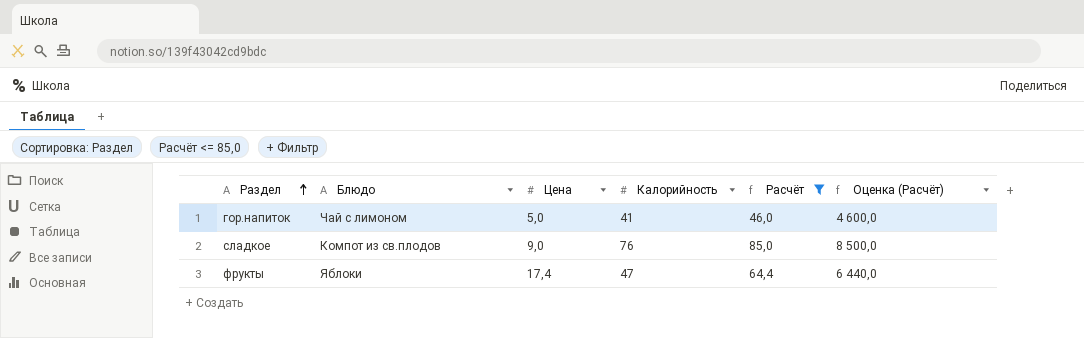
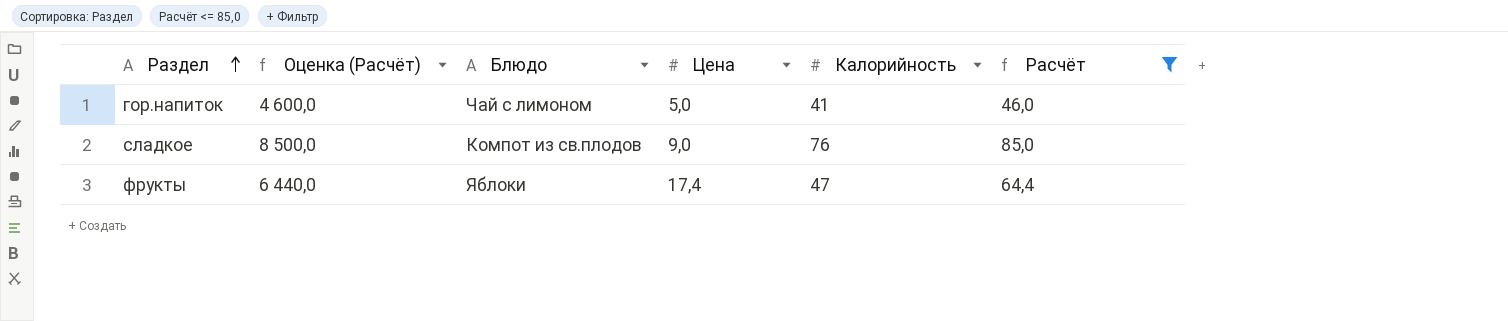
column Оценка (Расчёт) | position: 6 -> 2

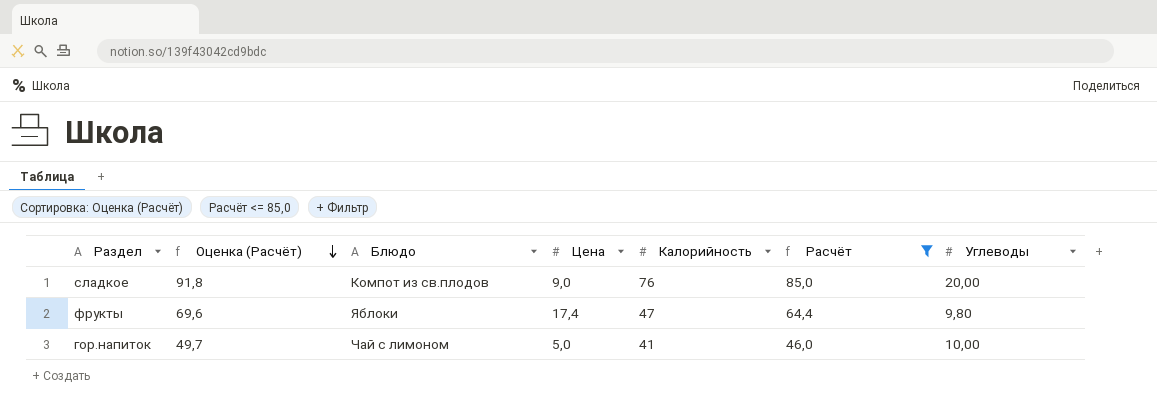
row order: Раздел ascending -> Оценка (Расчёт) descending
column Оценка (Расчёт) | formula: [Расчёт] * 100 -> [Расчёт] * 1,08
column Углеводы | position: none -> 7

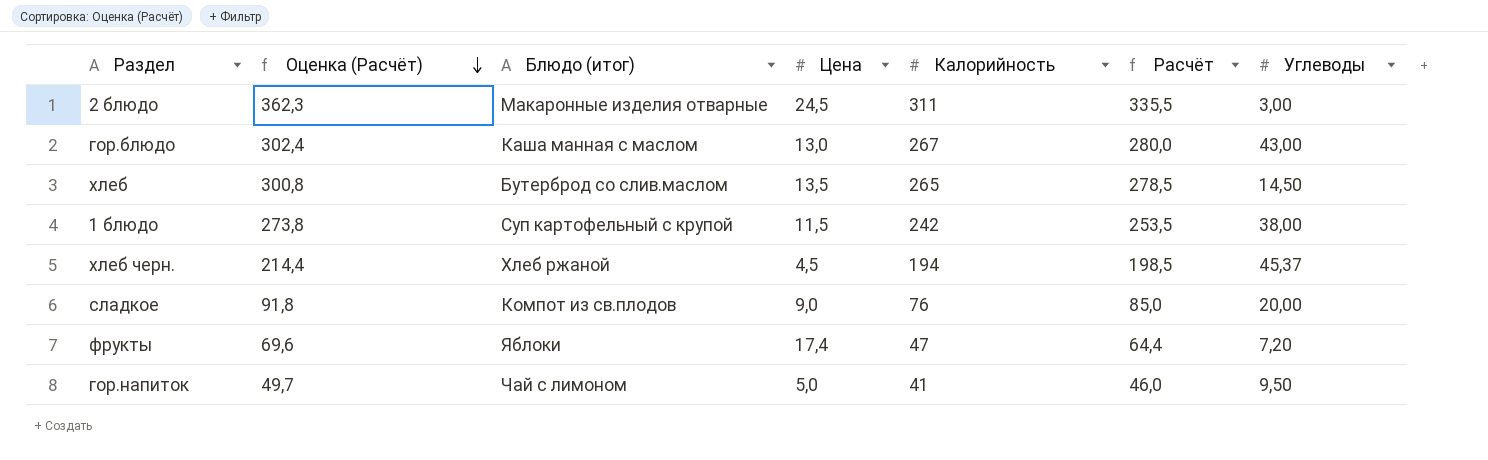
filter: Расчёт <= 85,0 -> none
column name: Блюдо -> Блюдо (итог)
фрукты | Углеводы: 9,80 -> 7,20
гор.напиток | Углеводы: 10,00 -> 9,50

